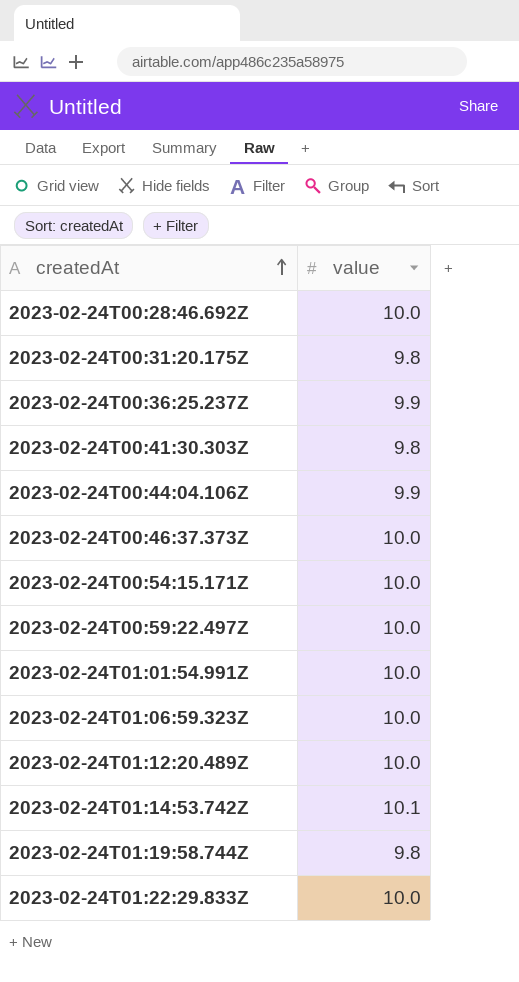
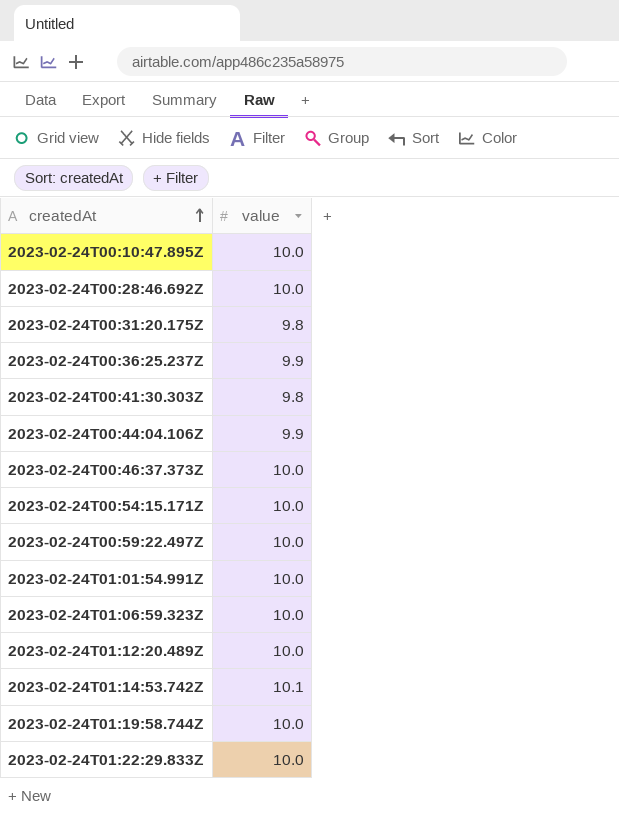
row 2023-02-24T00:10:47.895Z: none -> 10.0
2023-02-24T01:19:58.744Z | value: 9.8 -> 10.0

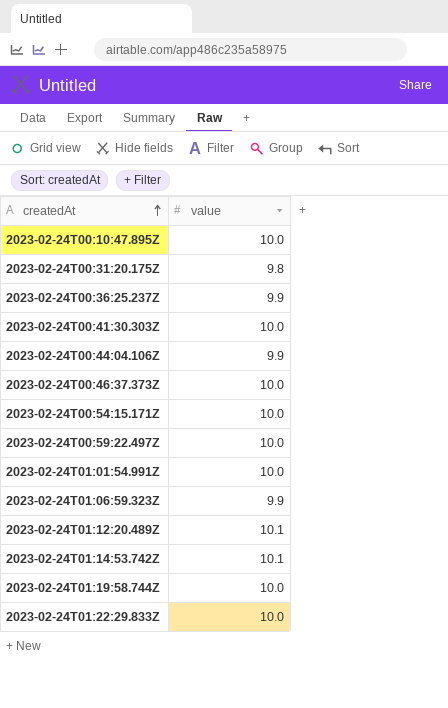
row 2023-02-24T00:28:46.692Z: 10.0 -> none
2023-02-24T00:41:30.303Z | value: 9.8 -> 10.0
2023-02-24T01:06:59.323Z | value: 10.0 -> 9.9
2023-02-24T01:12:20.489Z | value: 10.0 -> 10.1

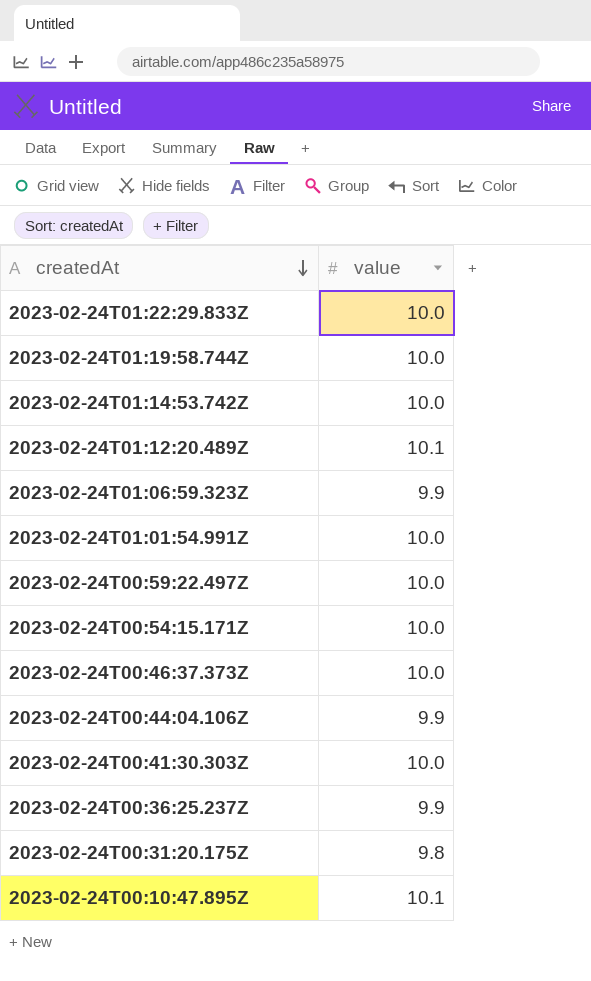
row order: createdAt ascending -> createdAt descending
2023-02-24T01:14:53.742Z | value: 10.1 -> 10.0
2023-02-24T00:10:47.895Z | value: 10.0 -> 10.1

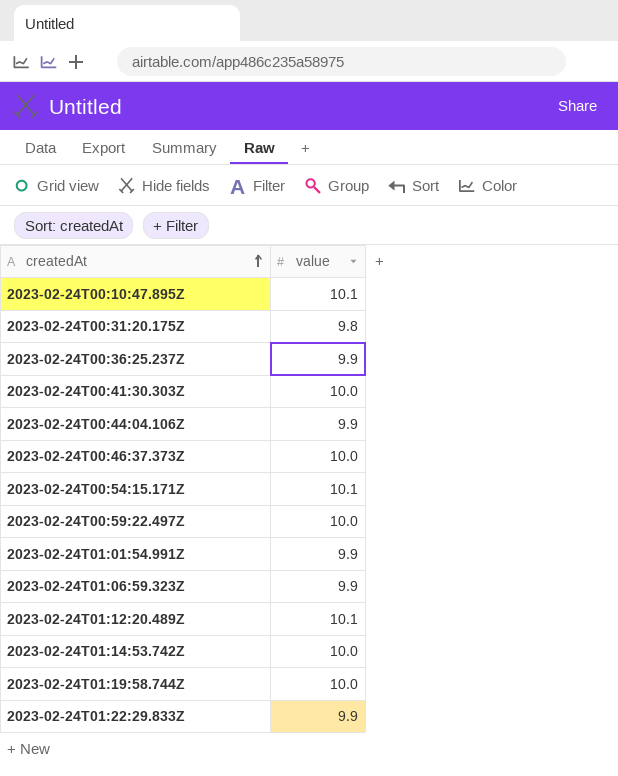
row order: createdAt descending -> createdAt ascending
2023-02-24T00:54:15.171Z | value: 10.0 -> 10.1
2023-02-24T01:01:54.991Z | value: 10.0 -> 9.9
2023-02-24T01:22:29.833Z | value: 10.0 -> 9.9

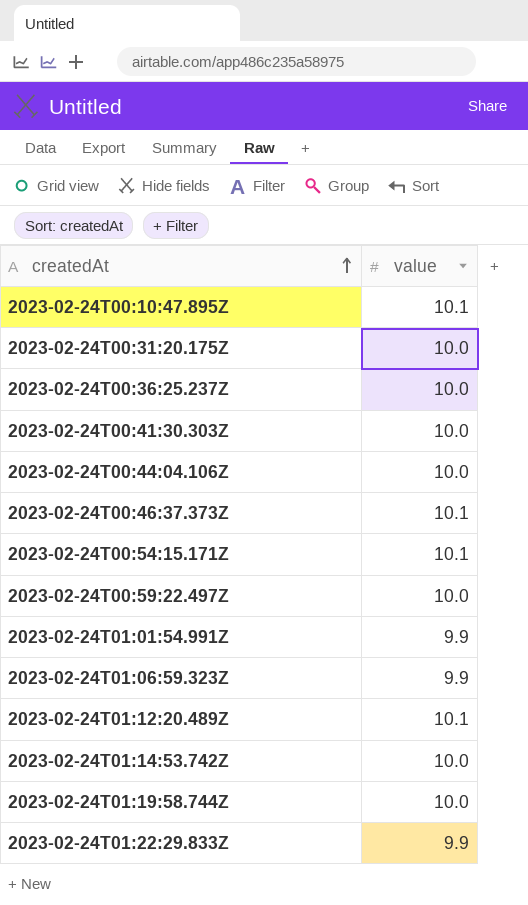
2023-02-24T00:31:20.175Z | value: 9.8 -> 10.0
2023-02-24T00:36:25.237Z | value: 9.9 -> 10.0
2023-02-24T00:44:04.106Z | value: 9.9 -> 10.0
2023-02-24T00:46:37.373Z | value: 10.0 -> 10.1

